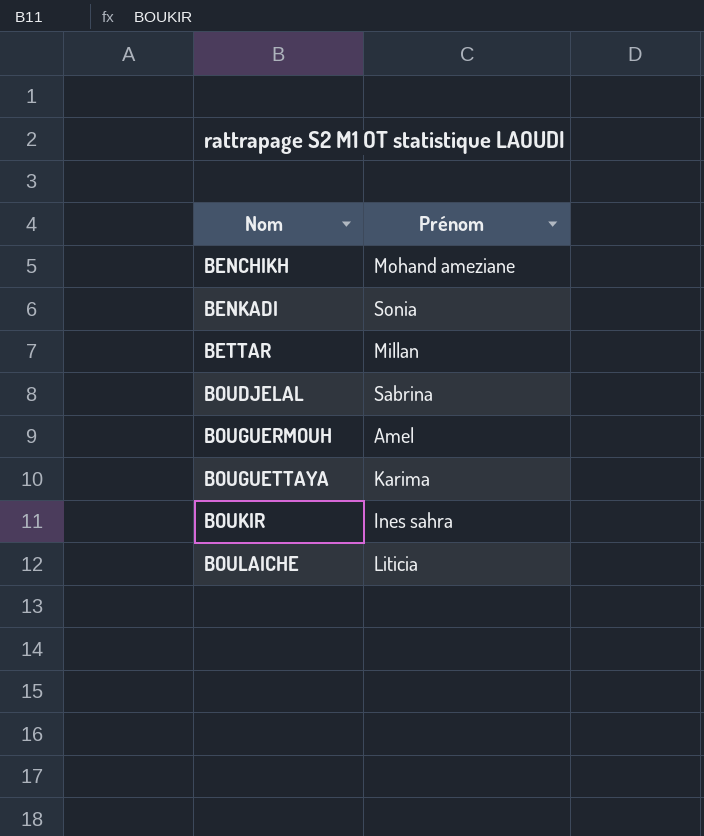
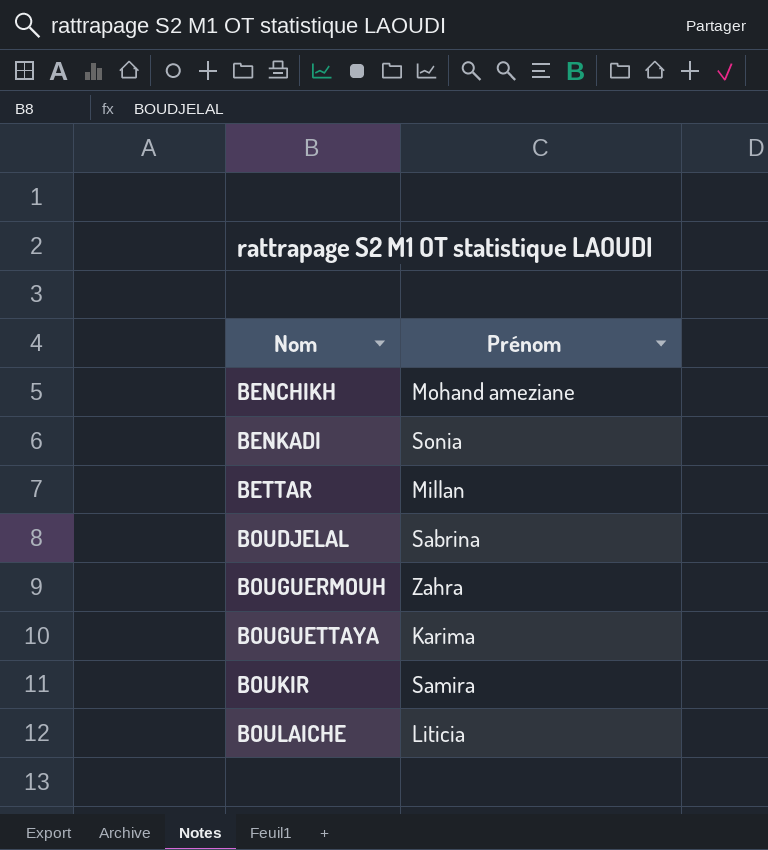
BOUGUERMOUH | Prénom: Amel -> Zahra
BOUKIR | Prénom: Ines sahra -> Samira

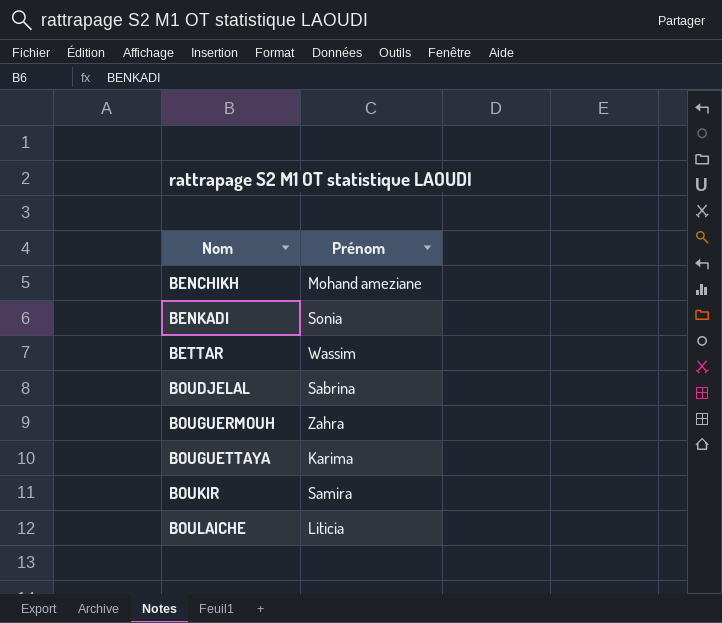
BETTAR | Prénom: Millan -> Wassim

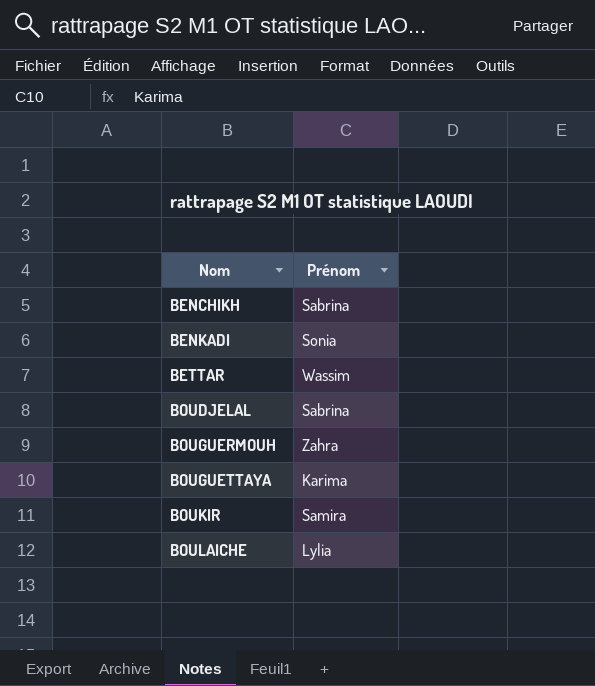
BENCHIKH | Prénom: Mohand ameziane -> Sabrina
BOULAICHE | Prénom: Liticia -> Lylia

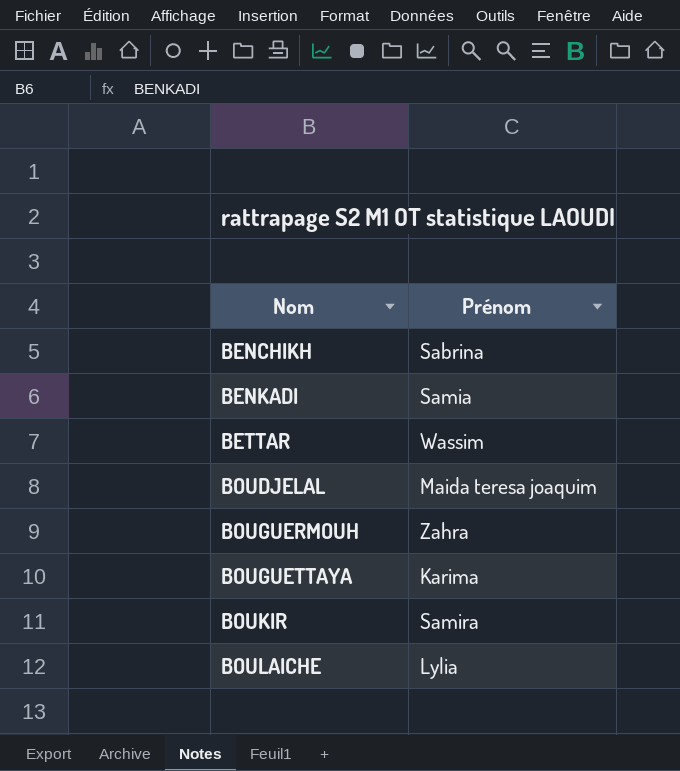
BENKADI | Prénom: Sonia -> Samia
BOUDJELAL | Prénom: Sabrina -> Maida teresa joaquim

